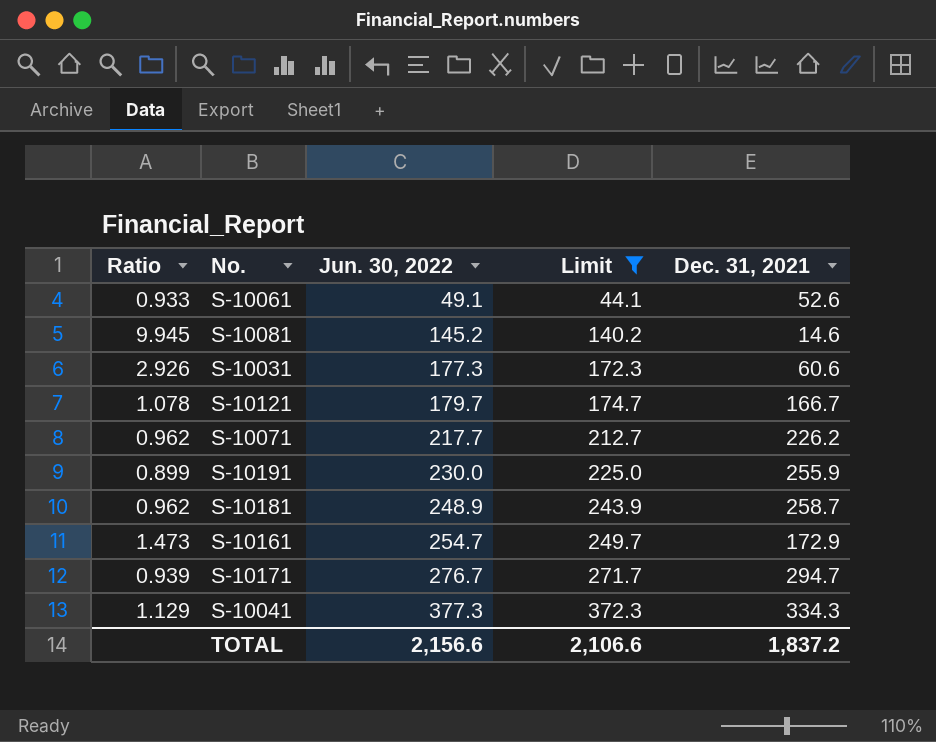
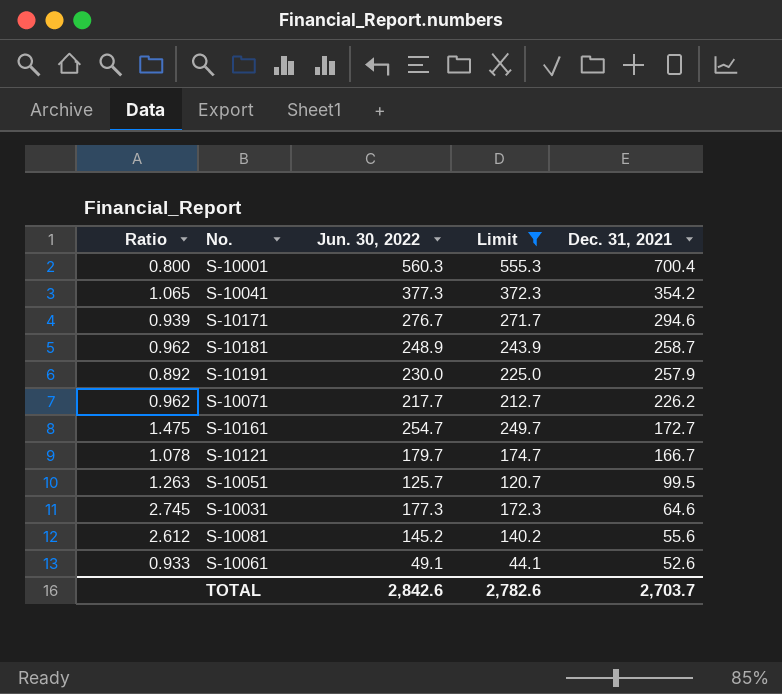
row order: Jun. 30, 2022 ascending -> Dec. 31, 2021 descending
row S-10001: none -> 0.800 | 560.3 | 555.3 | 700.4
S-10041 | Ratio: 1.129 -> 1.065
S-10041 | Dec. 31, 2021: 334.3 -> 354.2
S-10171 | Dec. 31, 2021: 294.7 -> 294.6
S-10191 | Ratio: 0.899 -> 0.892
S-10191 | Dec. 31, 2021: 255.9 -> 257.9
S-10161 | Ratio: 1.473 -> 1.475
S-10161 | Dec. 31, 2021: 172.9 -> 172.7
row S-10051: none -> 1.263 | 125.7 | 120.7 | 99.5
S-10031 | Ratio: 2.926 -> 2.745
S-10031 | Dec. 31, 2021: 60.6 -> 64.6
S-10081 | Ratio: 9.945 -> 2.612
S-10081 | Dec. 31, 2021: 14.6 -> 55.6
TOTAL | Jun. 30, 2022: 2,156.6 -> 2,842.6
TOTAL | Limit: 2,106.6 -> 2,782.6
TOTAL | Dec. 31, 2021: 1,837.2 -> 2,703.7

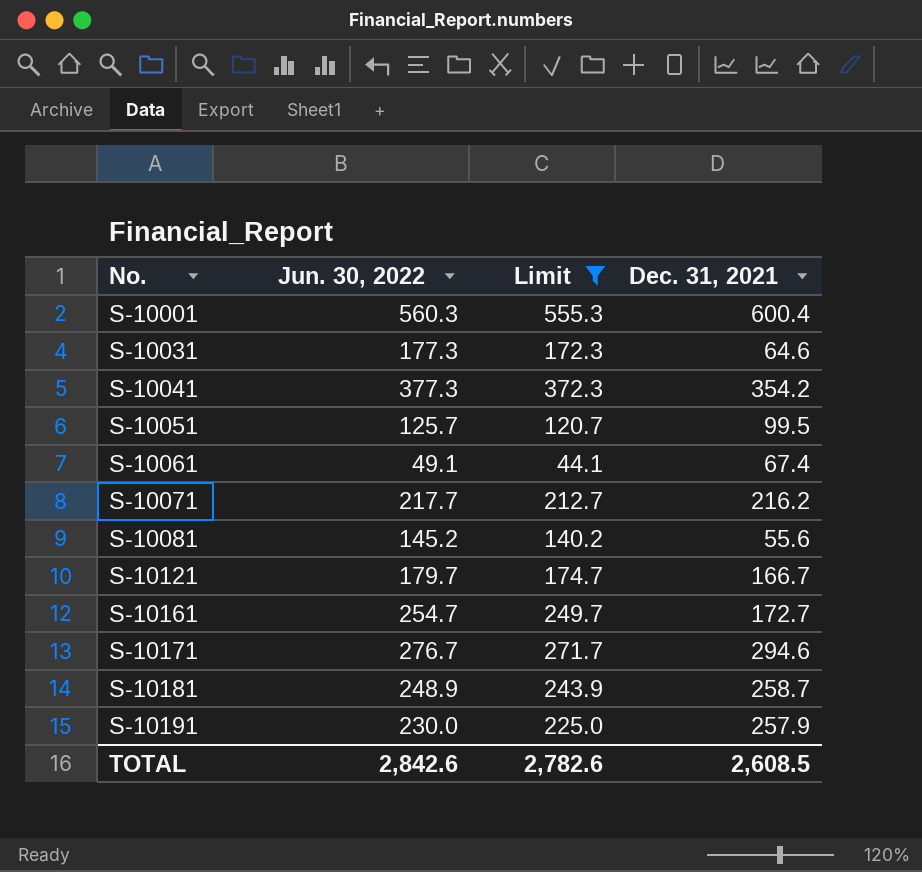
row order: Dec. 31, 2021 descending -> No. ascending
column Ratio | formula: [Jun. 30, 2022] / [Dec. 31, 2021] -> none
S-10001 | Dec. 31, 2021: 700.4 -> 600.4
S-10061 | Dec. 31, 2021: 52.6 -> 67.4
S-10071 | Dec. 31, 2021: 226.2 -> 216.2
TOTAL | Dec. 31, 2021: 2,703.7 -> 2,608.5

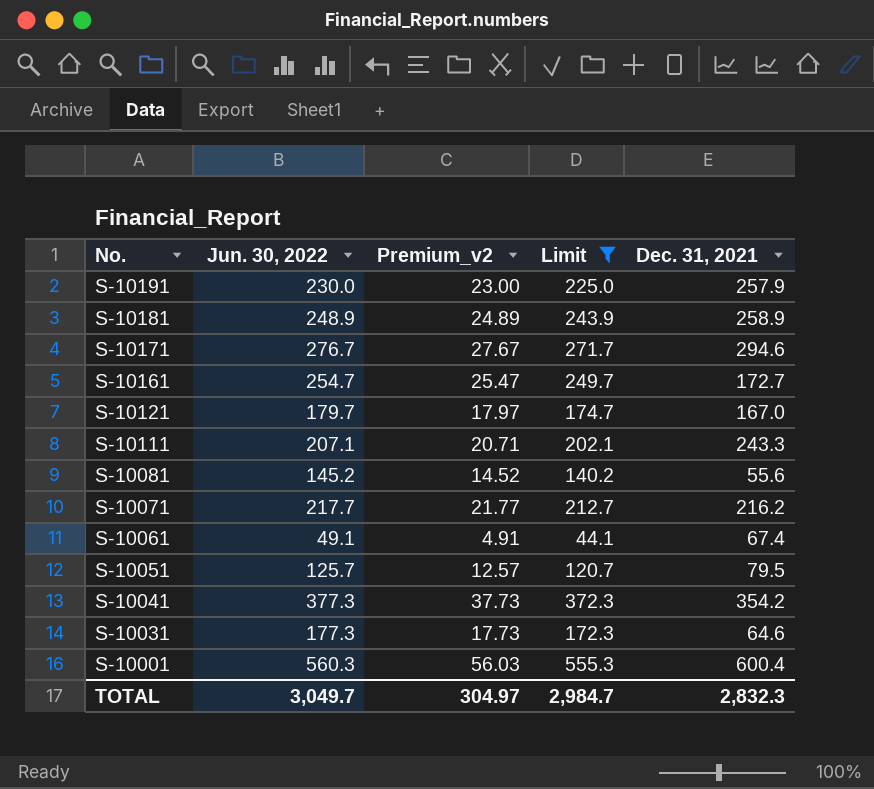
row order: No. ascending -> No. descending
column Premium_v2 | formula: none -> [Jun. 30, 2022] * 0.1
S-10181 | Dec. 31, 2021: 258.7 -> 258.9
S-10121 | Dec. 31, 2021: 166.7 -> 167.0
row S-10111: none -> 207.1 | 20.71 | 202.1 | 243.3
S-10051 | Dec. 31, 2021: 99.5 -> 79.5
TOTAL | Jun. 30, 2022: 2,842.6 -> 3,049.7
TOTAL | Limit: 2,782.6 -> 2,984.7
TOTAL | Dec. 31, 2021: 2,608.5 -> 2,832.3

